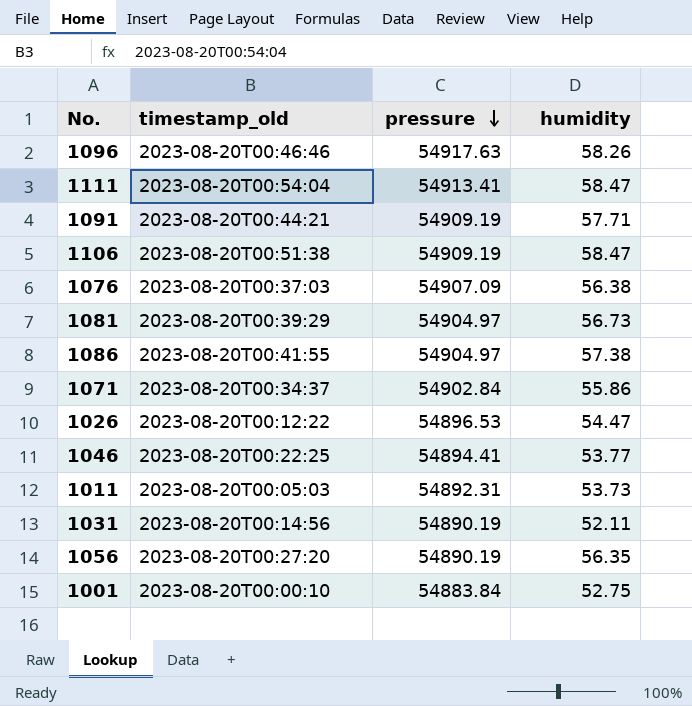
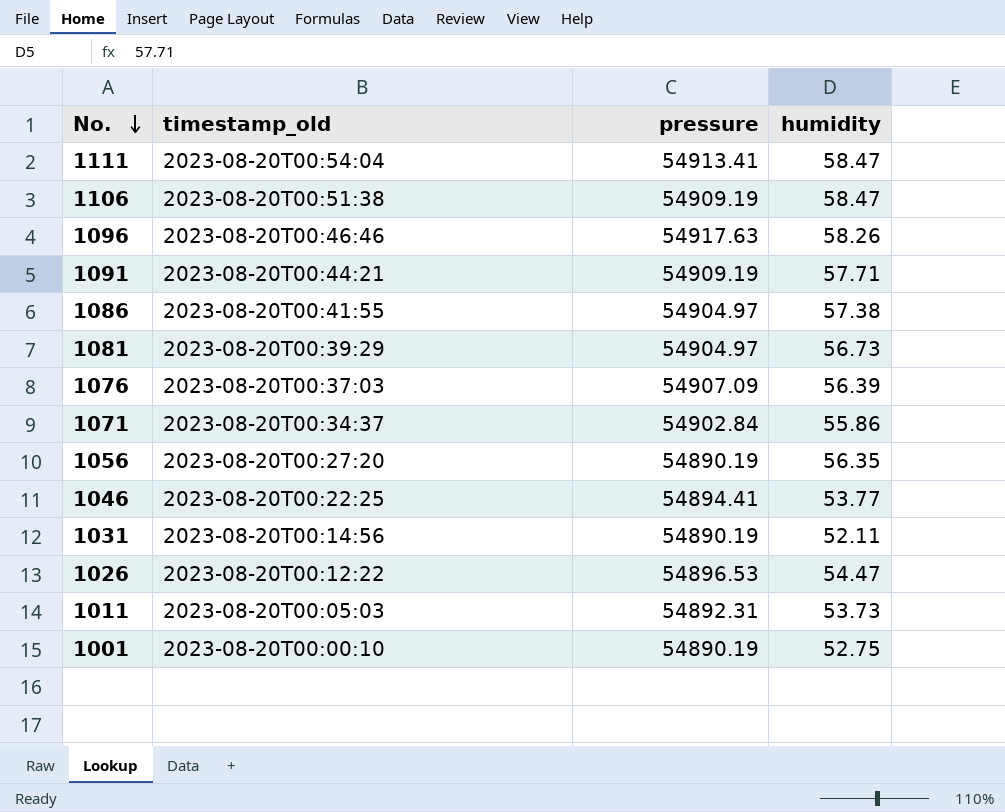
row order: pressure descending -> No. descending
1076 | humidity: 56.38 -> 56.39
1001 | pressure: 54883.84 -> 54890.19

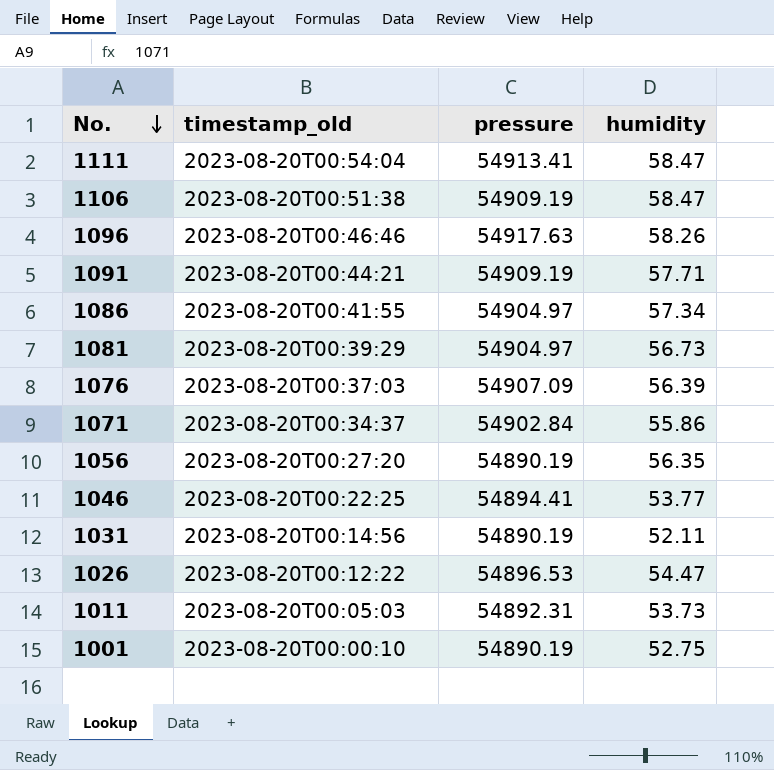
1086 | humidity: 57.38 -> 57.34

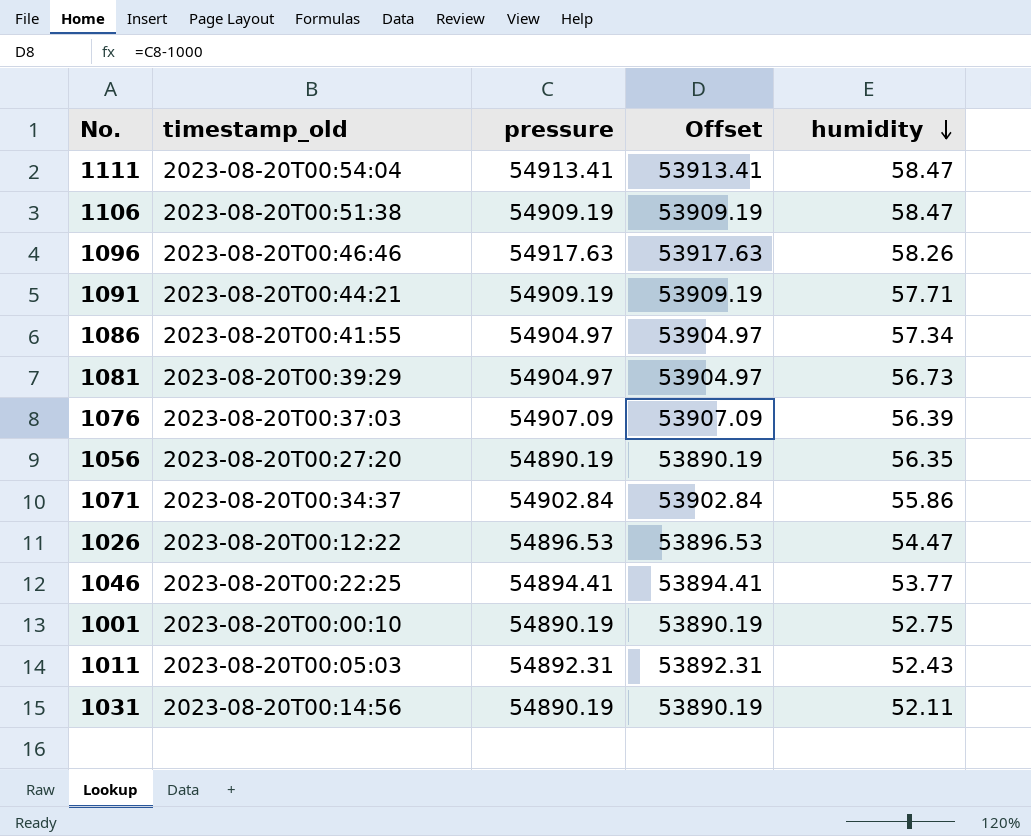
row order: No. descending -> humidity descending
column Offset | formula: none -> [pressure] - 1000
1011 | humidity: 53.73 -> 52.43

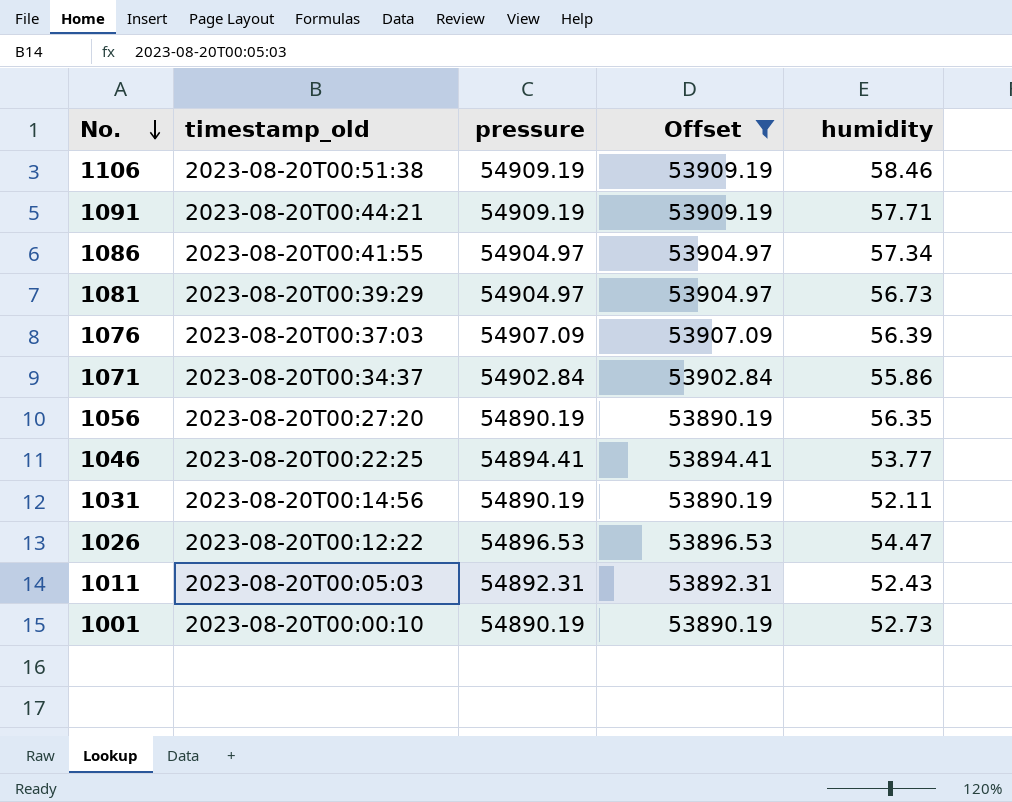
filter: none -> Offset <= 53909.19
row order: humidity descending -> No. descending
1106 | humidity: 58.47 -> 58.46
1001 | humidity: 52.75 -> 52.73

